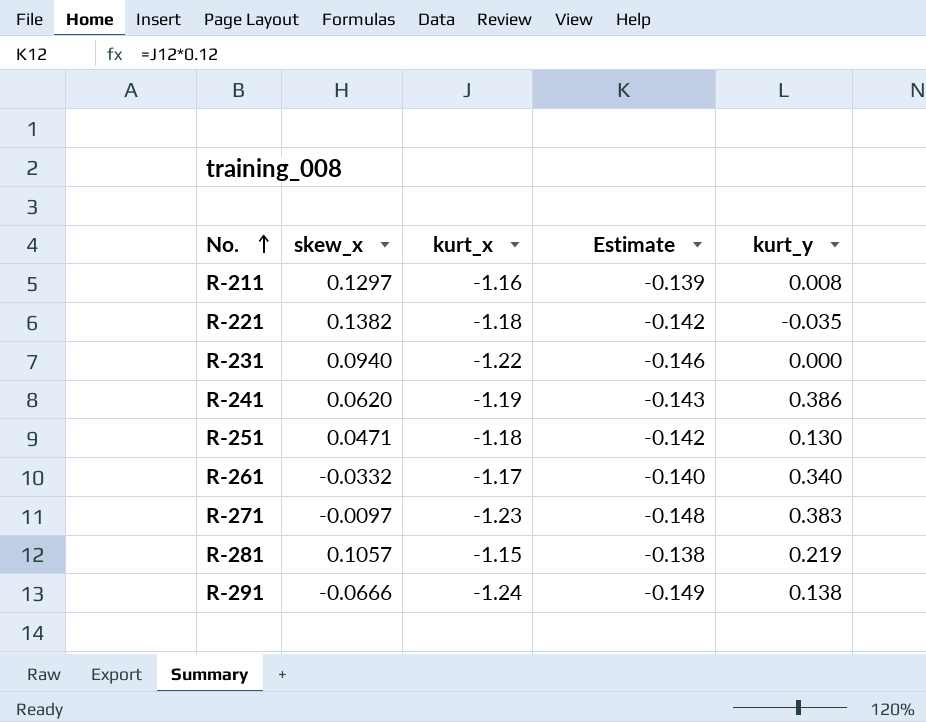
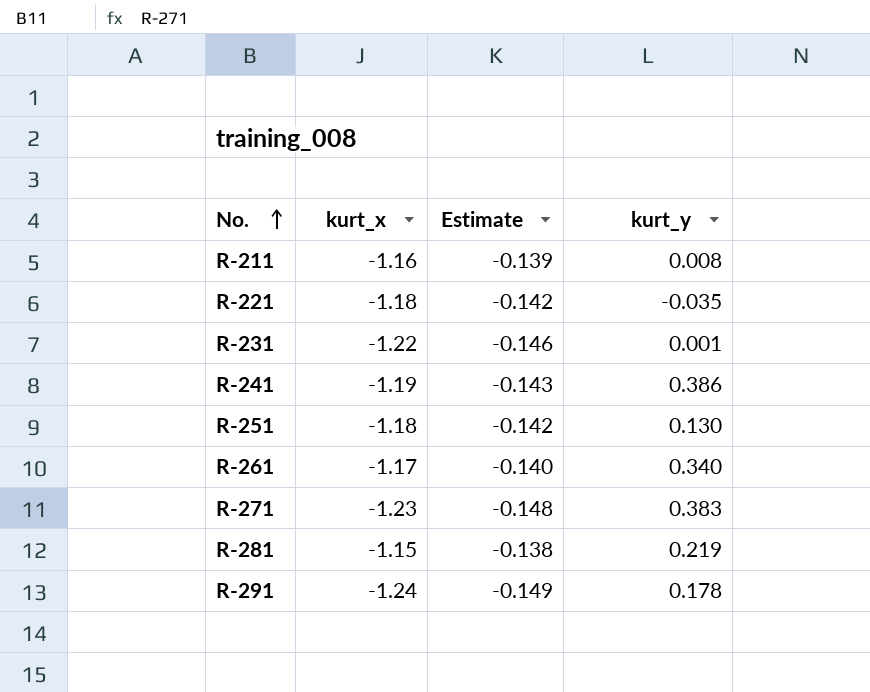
column skew_x | position: 2 -> none
R-231 | kurt_y: 0.000 -> 0.001
R-291 | kurt_y: 0.138 -> 0.178

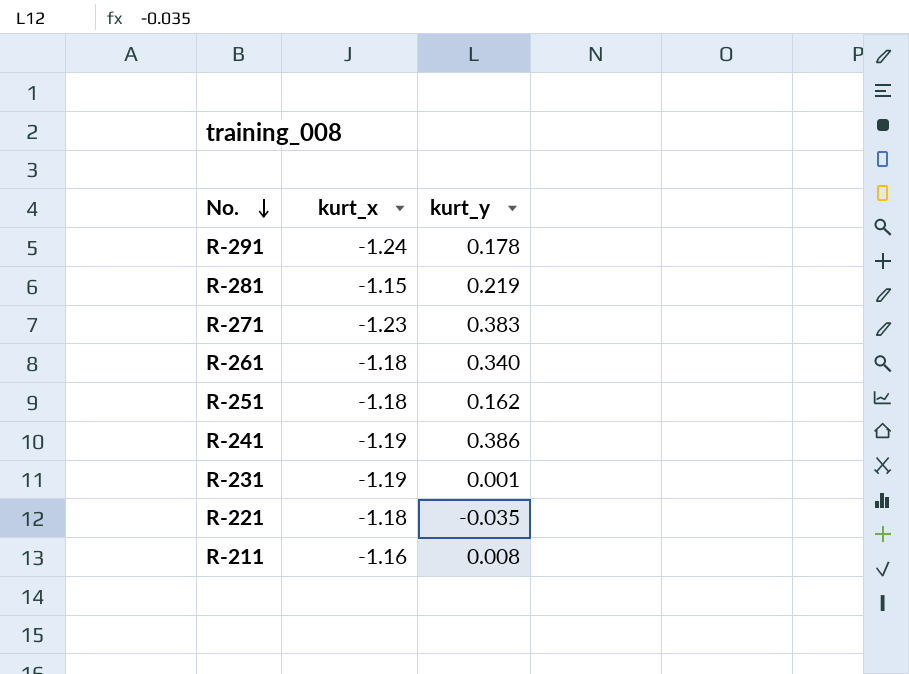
row order: No. ascending -> No. descending
column Estimate | formula: [kurt_x] * 0.12 -> none
R-261 | kurt_x: -1.17 -> -1.18
R-251 | kurt_y: 0.130 -> 0.162
R-231 | kurt_x: -1.22 -> -1.19

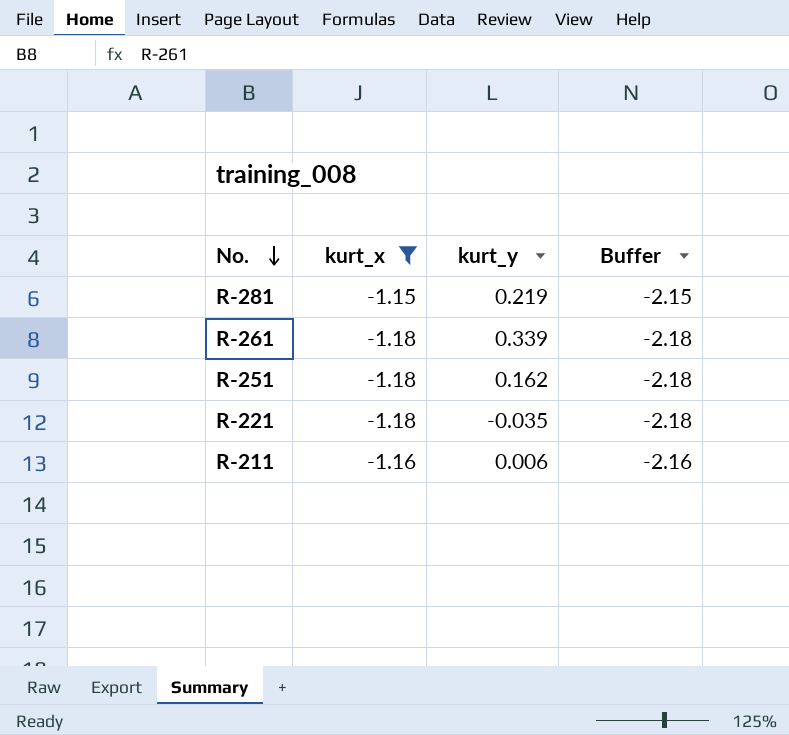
filter: none -> kurt_x >= -1.18
column Buffer | formula: none -> [kurt_x] - 1
R-261 | kurt_y: 0.340 -> 0.339
R-211 | kurt_y: 0.008 -> 0.006

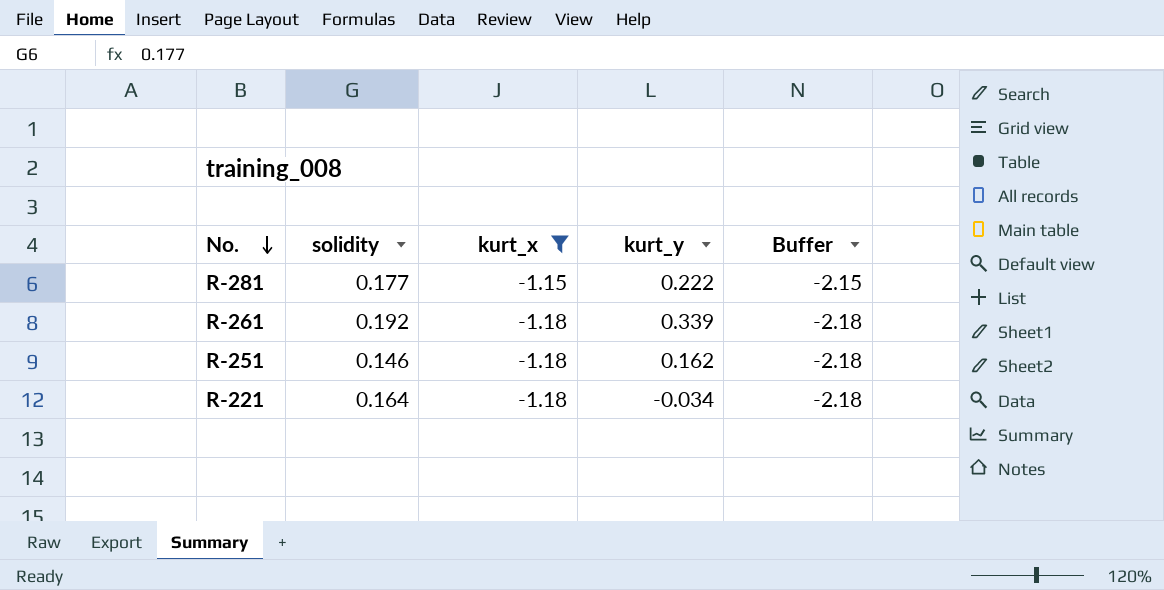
column solidity | position: none -> 2
row R-211: -1.16 | 0.006 | -2.16 -> none
R-281 | kurt_y: 0.219 -> 0.222
R-221 | kurt_y: -0.035 -> -0.034

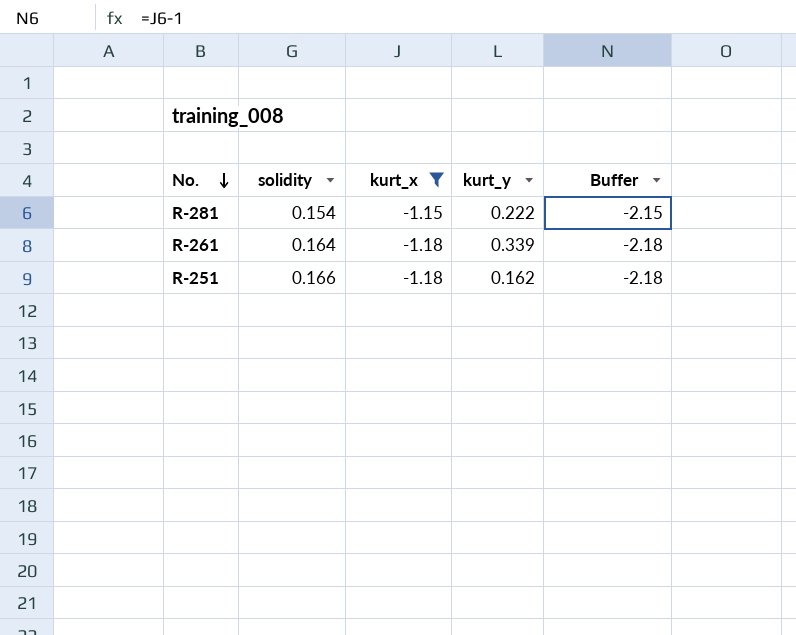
row R-221: 0.164 | -1.18 | -0.034 | -2.18 -> none
R-281 | solidity: 0.177 -> 0.154
R-261 | solidity: 0.192 -> 0.164
R-251 | solidity: 0.146 -> 0.166

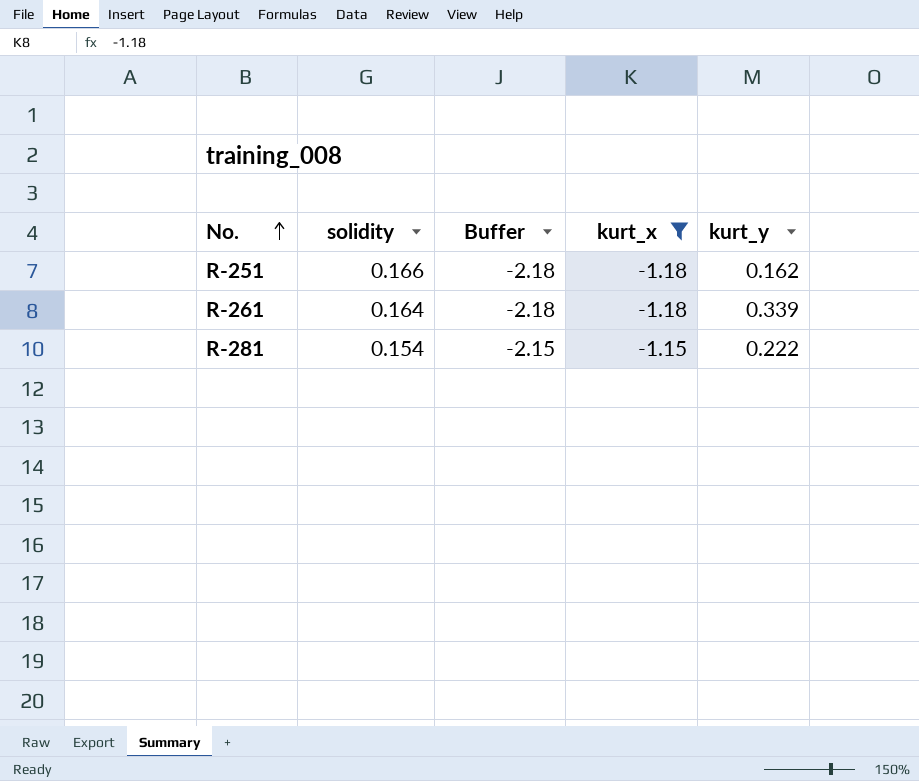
row order: No. descending -> No. ascending
column Buffer | position: 5 -> 3

